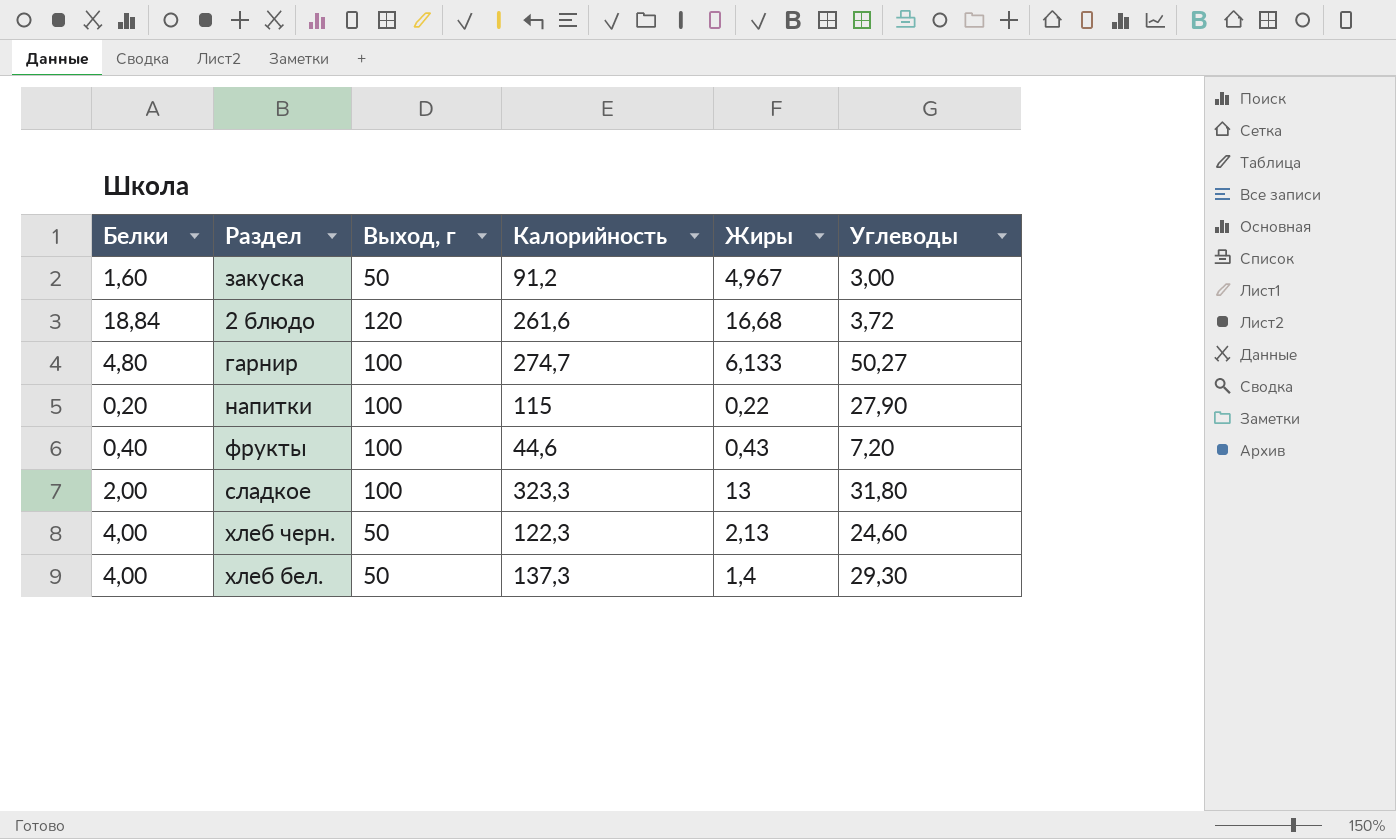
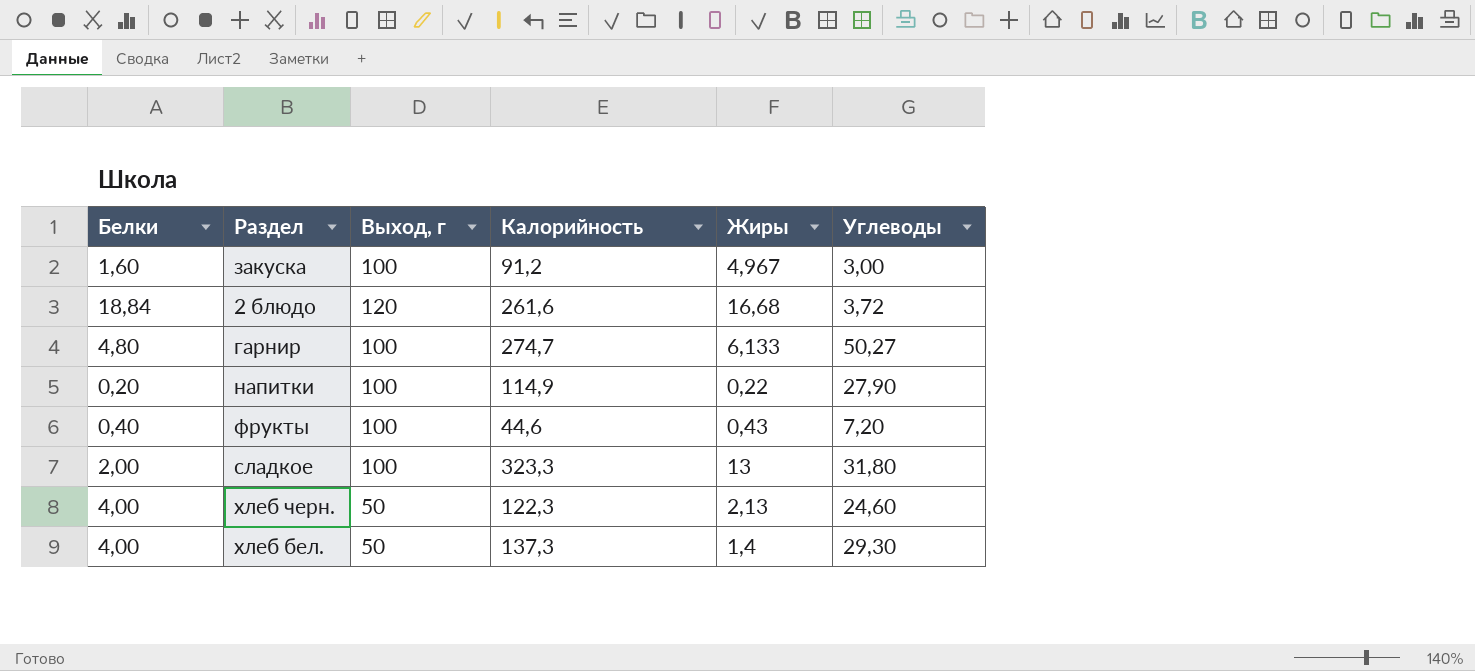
закуска | Выход, г: 50 -> 100
напитки | Калорийность: 115 -> 114,9

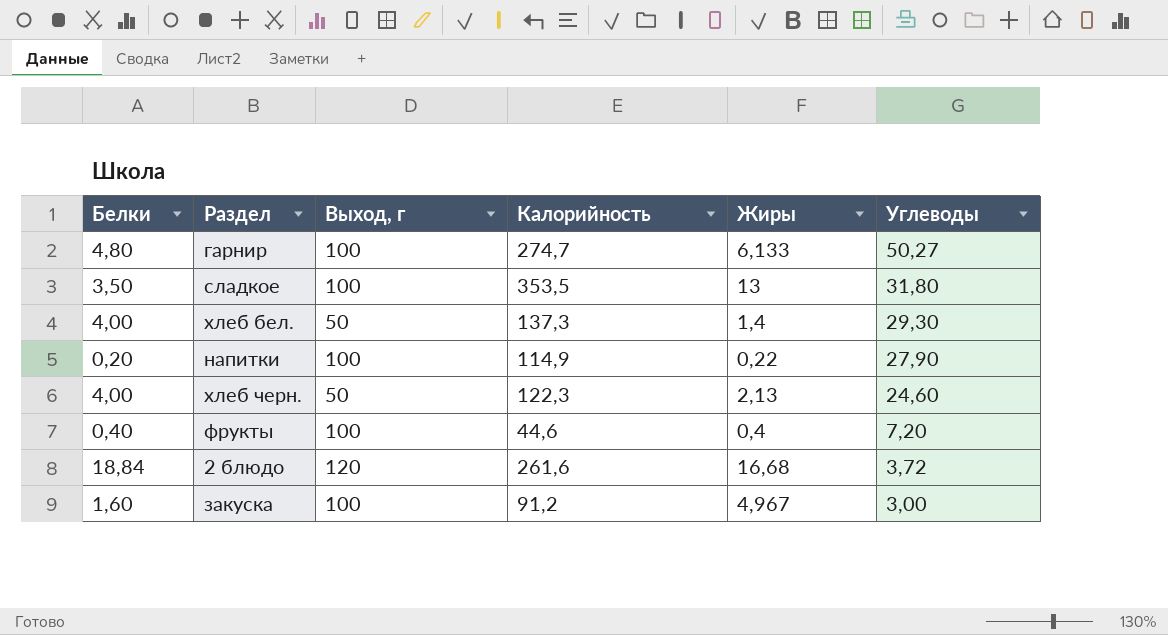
row order: none -> Углеводы descending
сладкое | Белки: 2,00 -> 3,50
сладкое | Калорийность: 323,3 -> 353,5
фрукты | Жиры: 0,43 -> 0,4

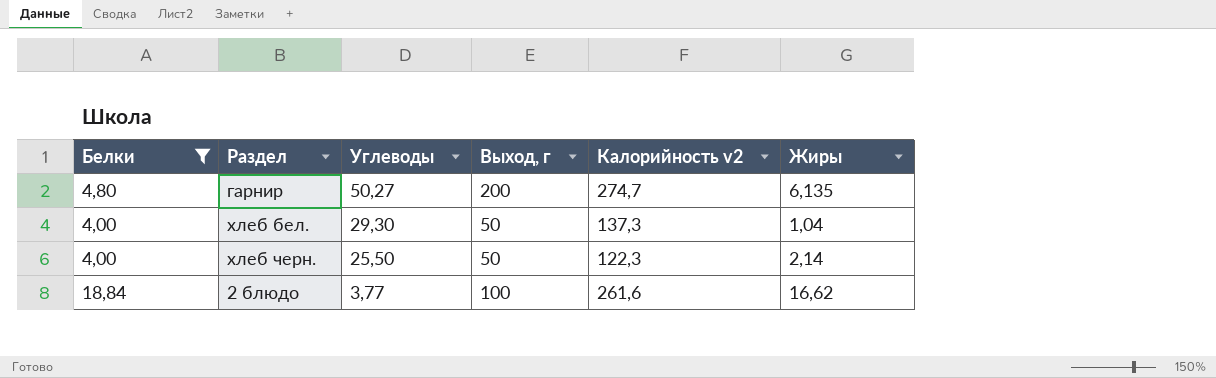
filter: none -> Белки >= 4,00
column Углеводы | position: 6 -> 3
column name: Калорийность -> Калорийность v2
гарнир | Выход, г: 100 -> 200
гарнир | Жиры: 6,133 -> 6,135
хлеб бел. | Жиры: 1,4 -> 1,04
хлеб черн. | Углеводы: 24,60 -> 25,50
хлеб черн. | Жиры: 2,13 -> 2,14
2 блюдо | Углеводы: 3,72 -> 3,77
2 блюдо | Выход, г: 120 -> 100
2 блюдо | Жиры: 16,68 -> 16,62

